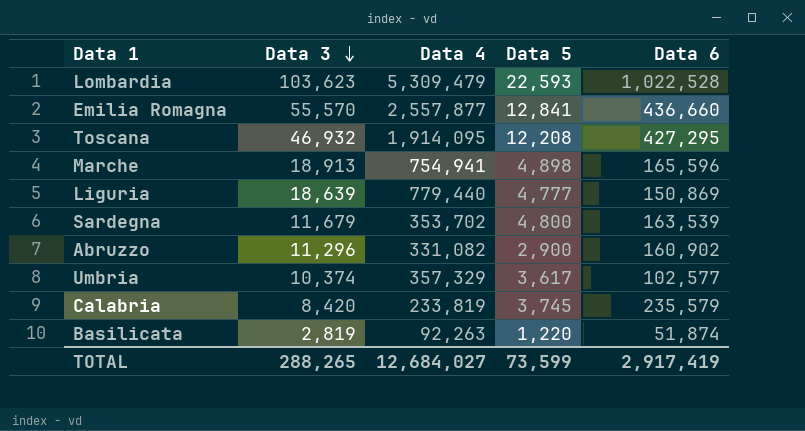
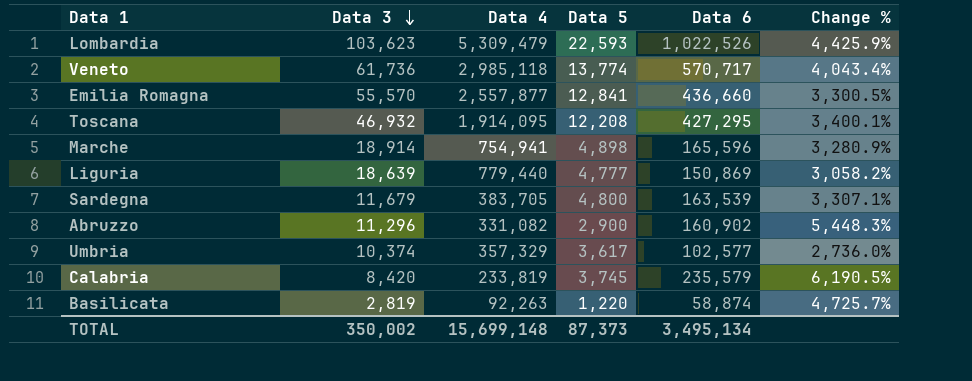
column Change % | formula: none -> ([Data 6] - [Data 5]) / [Data 5]
Lombardia | Data 6: 1,022,528 -> 1,022,526
row Veneto: none -> 61,736 | 2,985,118 | 13,774 | 570,717 | 4,043.4%
Marche | Data 3: 18,913 -> 18,914
Sardegna | Data 4: 353,702 -> 383,705
Basilicata | Data 6: 51,874 -> 58,874
TOTAL | Data 3: 288,265 -> 350,002
TOTAL | Data 4: 12,684,027 -> 15,699,148
TOTAL | Data 5: 73,599 -> 87,373
TOTAL | Data 6: 2,917,419 -> 3,495,134

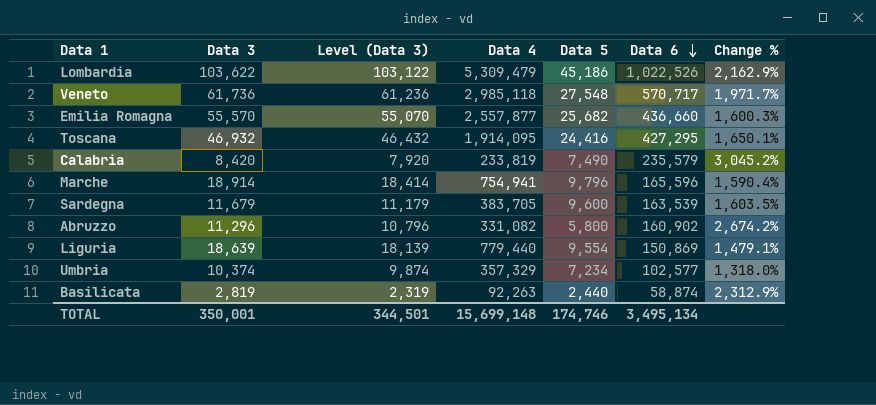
row order: Data 3 descending -> Data 6 descending
column Level (Data 3) | formula: none -> [Data 3] - 500
Lombardia | Data 3: 103,623 -> 103,622
Lombardia | Data 5: 22,593 -> 45,186
Lombardia | Change %: 4,425.9% -> 2,162.9%
Veneto | Data 5: 13,774 -> 27,548
Veneto | Change %: 4,043.4% -> 1,971.7%
Emilia Romagna | Data 5: 12,841 -> 25,682
Emilia Romagna | Change %: 3,300.5% -> 1,600.3%
Toscana | Data 5: 12,208 -> 24,416
Toscana | Change %: 3,400.1% -> 1,650.1%
Calabria | Data 5: 3,745 -> 7,490
Calabria | Change %: 6,190.5% -> 3,045.2%
Marche | Data 5: 4,898 -> 9,796
Marche | Change %: 3,280.9% -> 1,590.4%
Sardegna | Data 5: 4,800 -> 9,600
Sardegna | Change %: 3,307.1% -> 1,603.5%
Abruzzo | Data 5: 2,900 -> 5,800
Abruzzo | Change %: 5,448.3% -> 2,674.2%
Liguria | Data 5: 4,777 -> 9,554
Liguria | Change %: 3,058.2% -> 1,479.1%
Umbria | Data 5: 3,617 -> 7,234
Umbria | Change %: 2,736.0% -> 1,318.0%
Basilicata | Data 5: 1,220 -> 2,440
Basilicata | Change %: 4,725.7% -> 2,312.9%
TOTAL | Data 3: 350,002 -> 350,001
TOTAL | Data 5: 87,373 -> 174,746

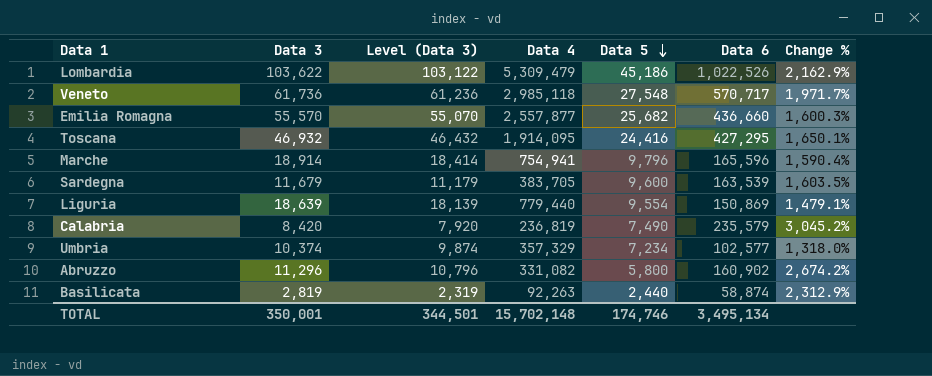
row order: Data 6 descending -> Data 5 descending
Calabria | Data 4: 233,819 -> 236,819
TOTAL | Data 4: 15,699,148 -> 15,702,148

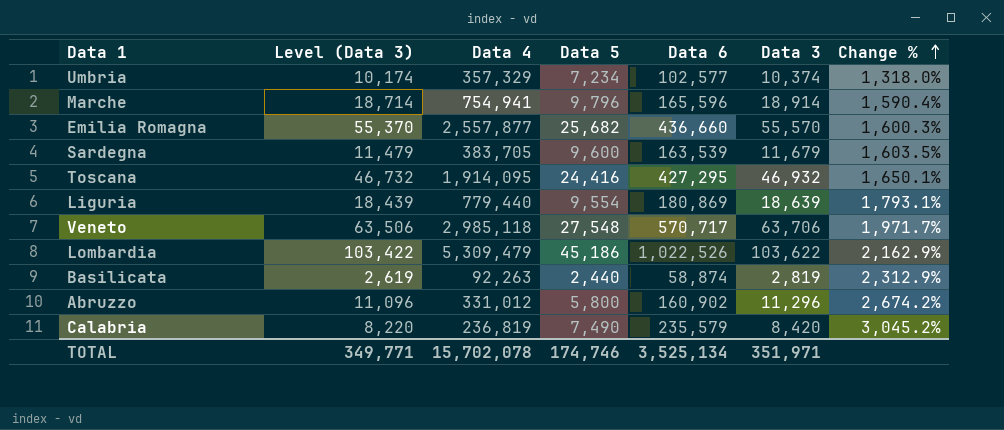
row order: Data 5 descending -> Change % ascending
column Level (Data 3) | formula: [Data 3] - 500 -> [Data 3] - 200
column Data 3 | position: 2 -> 6
Liguria | Data 6: 150,869 -> 180,869
Liguria | Change %: 1,479.1% -> 1,793.1%
Veneto | Data 3: 61,736 -> 63,706
Abruzzo | Data 4: 331,082 -> 331,012
TOTAL | Level (Data 3): 344,501 -> 349,771
TOTAL | Data 4: 15,702,148 -> 15,702,078
TOTAL | Data 6: 3,495,134 -> 3,525,134
TOTAL | Data 3: 350,001 -> 351,971

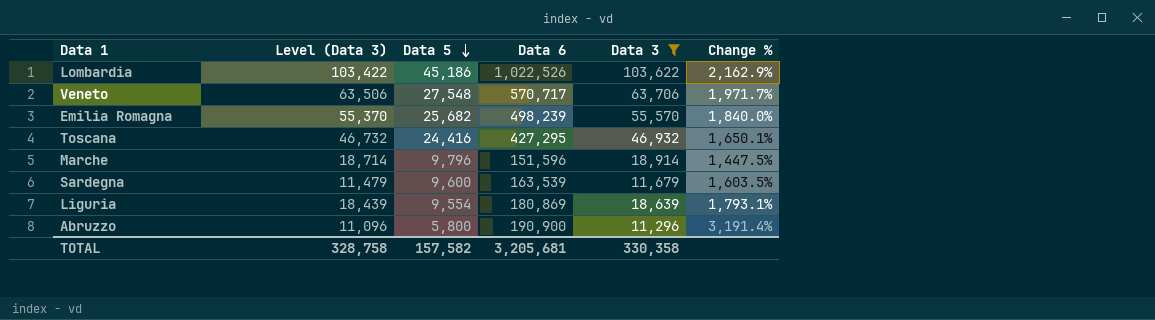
filter: none -> Data 3 >= 11,296
row order: Change % ascending -> Data 5 descending
column Data 4 | position: 3 -> none
Emilia Romagna | Data 6: 436,660 -> 498,239
Emilia Romagna | Change %: 1,600.3% -> 1,840.0%
Marche | Data 6: 165,596 -> 151,596
Marche | Change %: 1,590.4% -> 1,447.5%
Abruzzo | Data 6: 160,902 -> 190,900
Abruzzo | Change %: 2,674.2% -> 3,191.4%
TOTAL | Level (Data 3): 349,771 -> 328,758
TOTAL | Data 5: 174,746 -> 157,582
TOTAL | Data 6: 3,525,134 -> 3,205,681
TOTAL | Data 3: 351,971 -> 330,358

